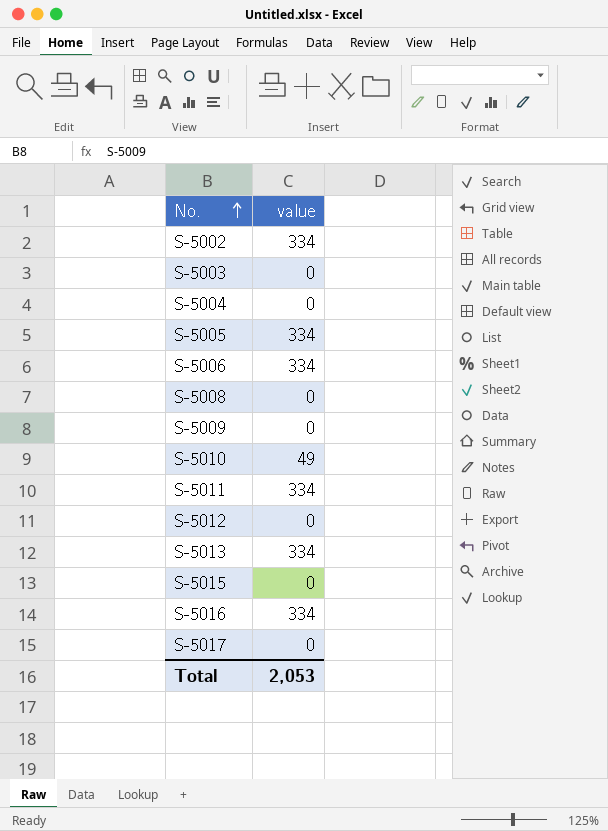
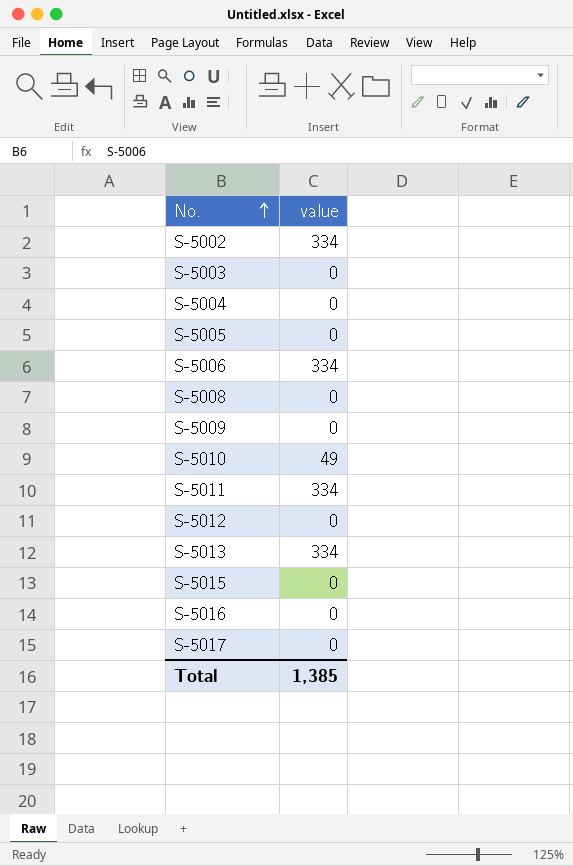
S-5005 | value: 334 -> 0
S-5016 | value: 334 -> 0
Total | value: 2,053 -> 1,385

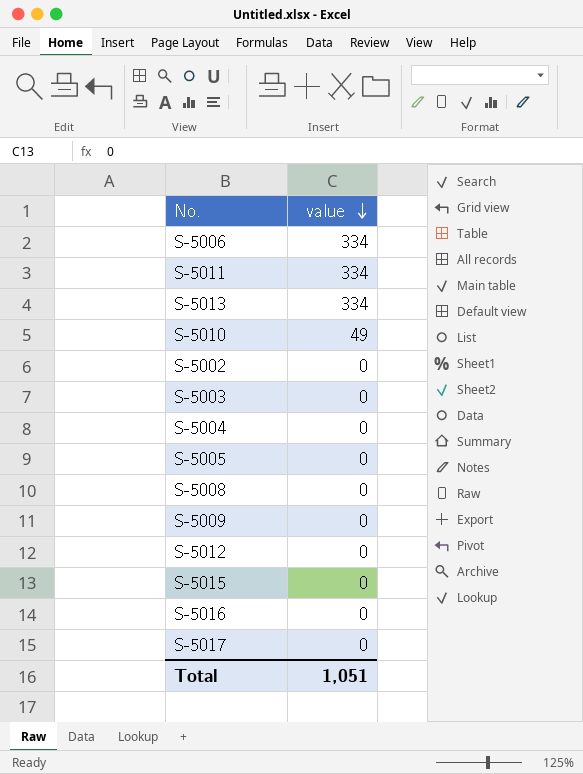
row order: No. ascending -> value descending
S-5002 | value: 334 -> 0
Total | value: 1,385 -> 1,051

